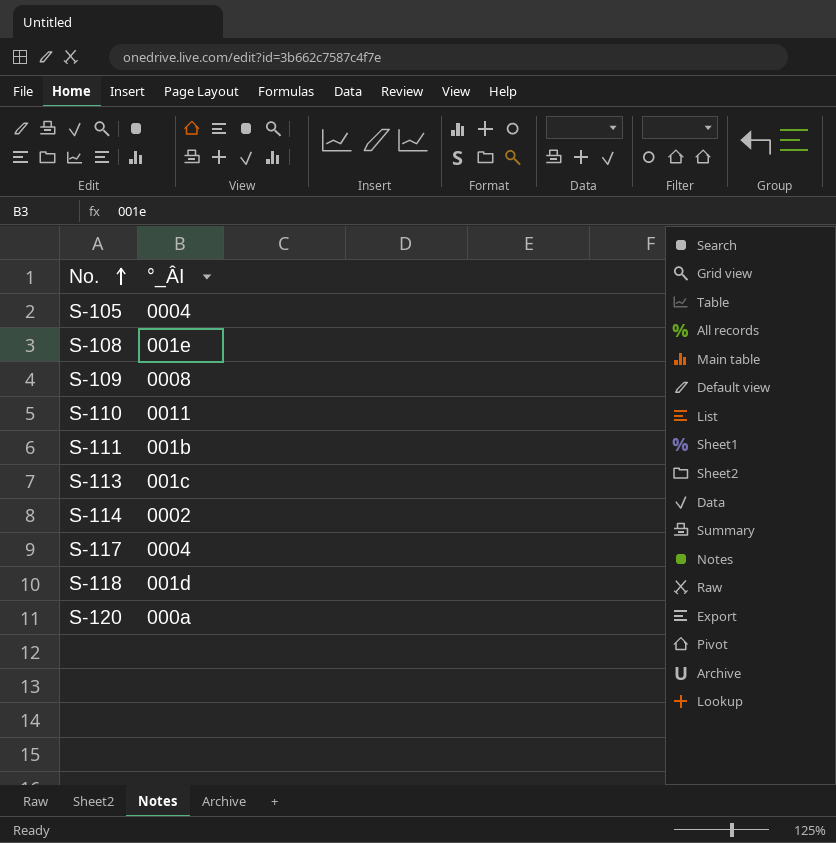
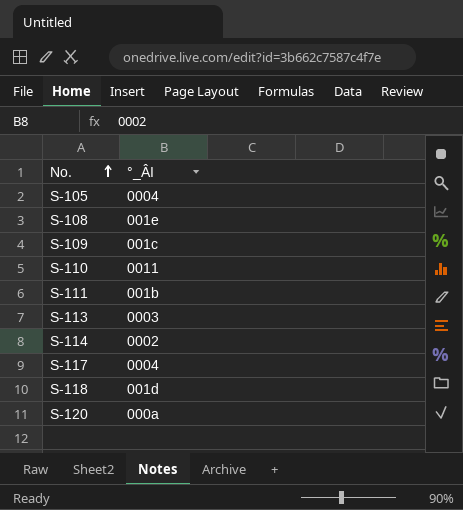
S-109 | °_ÂI: 0008 -> 001c
S-113 | °_ÂI: 001c -> 0003

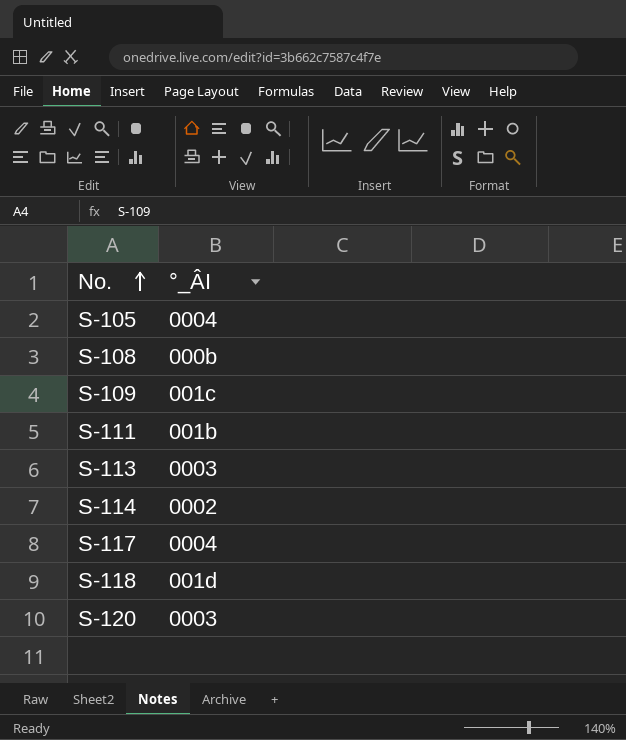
row S-110: 0011 -> none
S-108 | °_ÂI: 001e -> 000b
S-120 | °_ÂI: 000a -> 0003

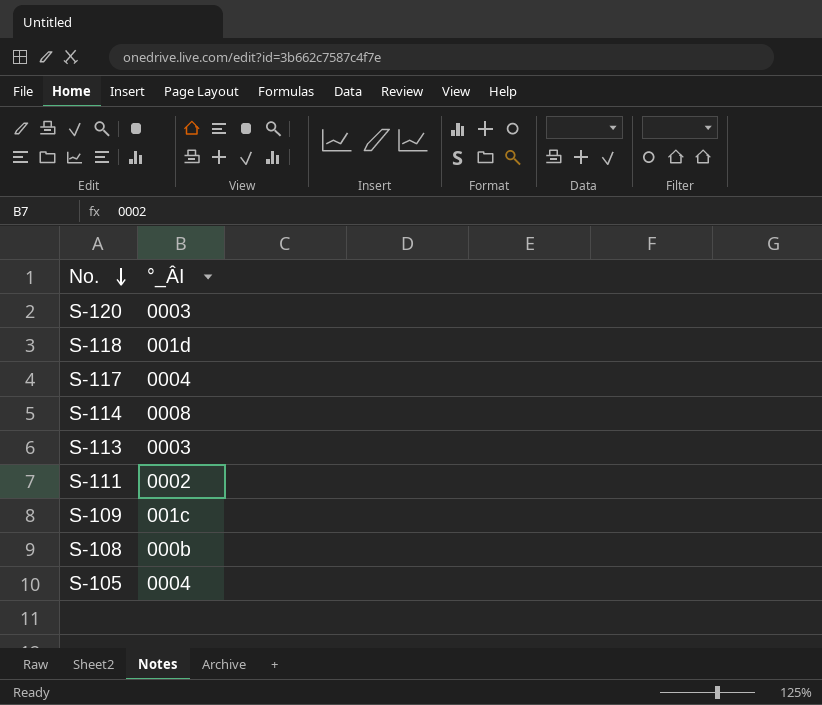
row order: No. ascending -> No. descending
S-114 | °_ÂI: 0002 -> 0008
S-111 | °_ÂI: 001b -> 0002

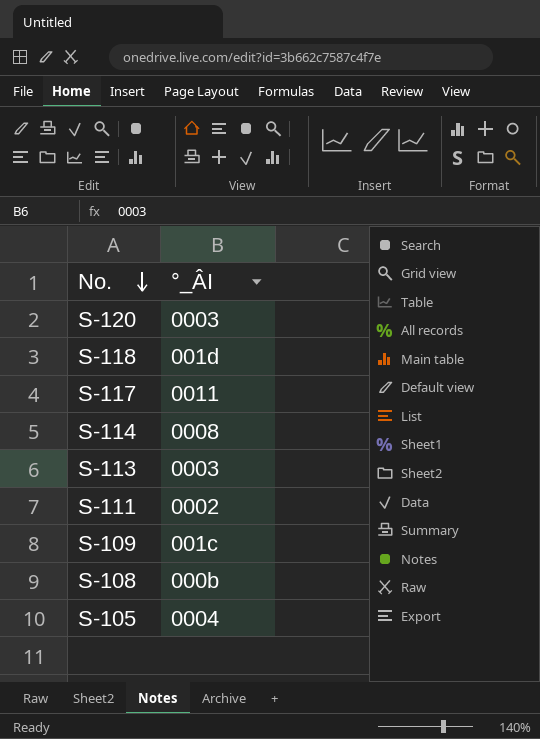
S-117 | °_ÂI: 0004 -> 0011

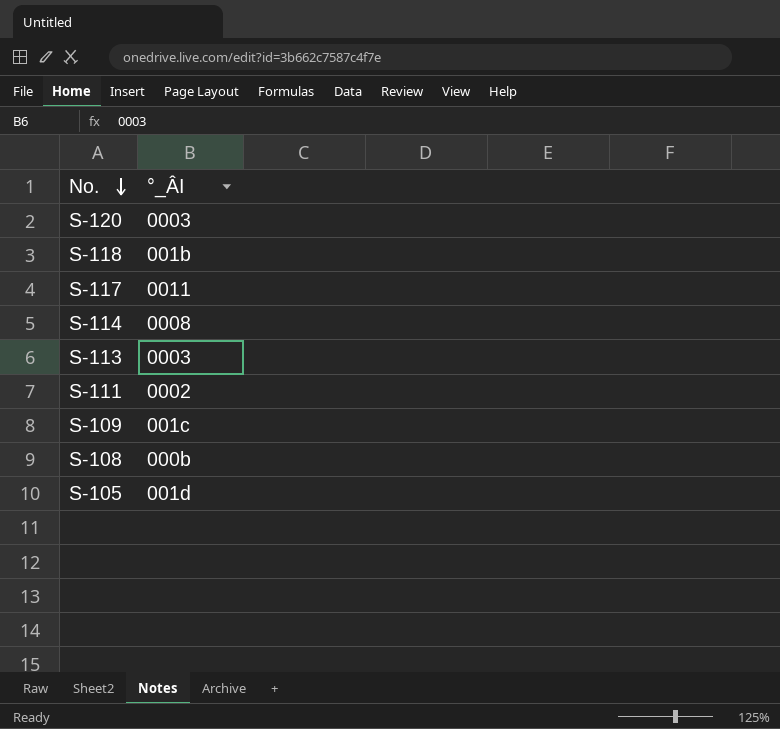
S-118 | °_ÂI: 001d -> 001b
S-105 | °_ÂI: 0004 -> 001d

